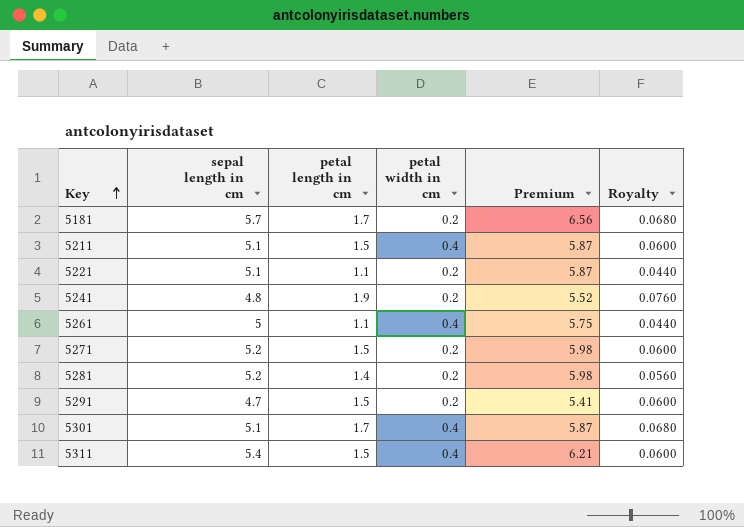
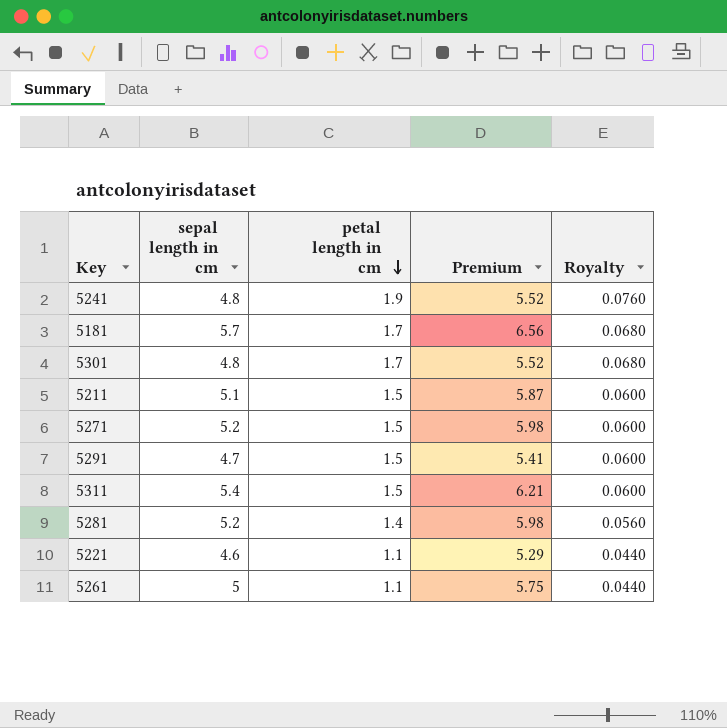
row order: Key ascending -> petal length in cm descending
column petal width in cm | position: 4 -> none
5301 | sepal length in cm: 5.1 -> 4.8
5301 | Premium: 5.87 -> 5.52
5221 | sepal length in cm: 5.1 -> 4.6
5221 | Premium: 5.87 -> 5.29

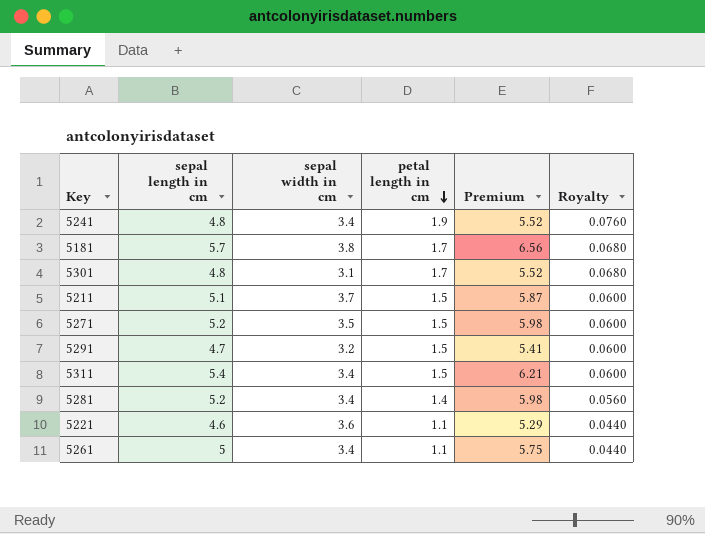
column sepal width in cm | position: none -> 3

